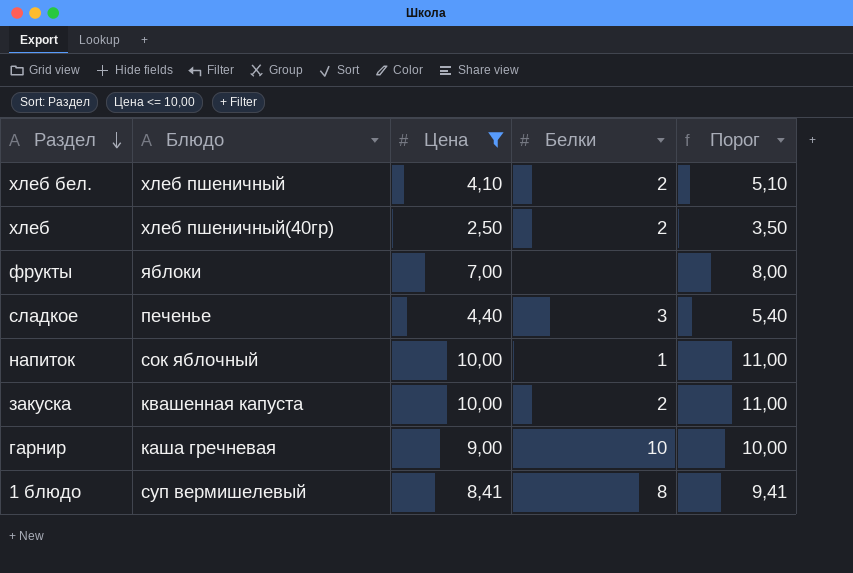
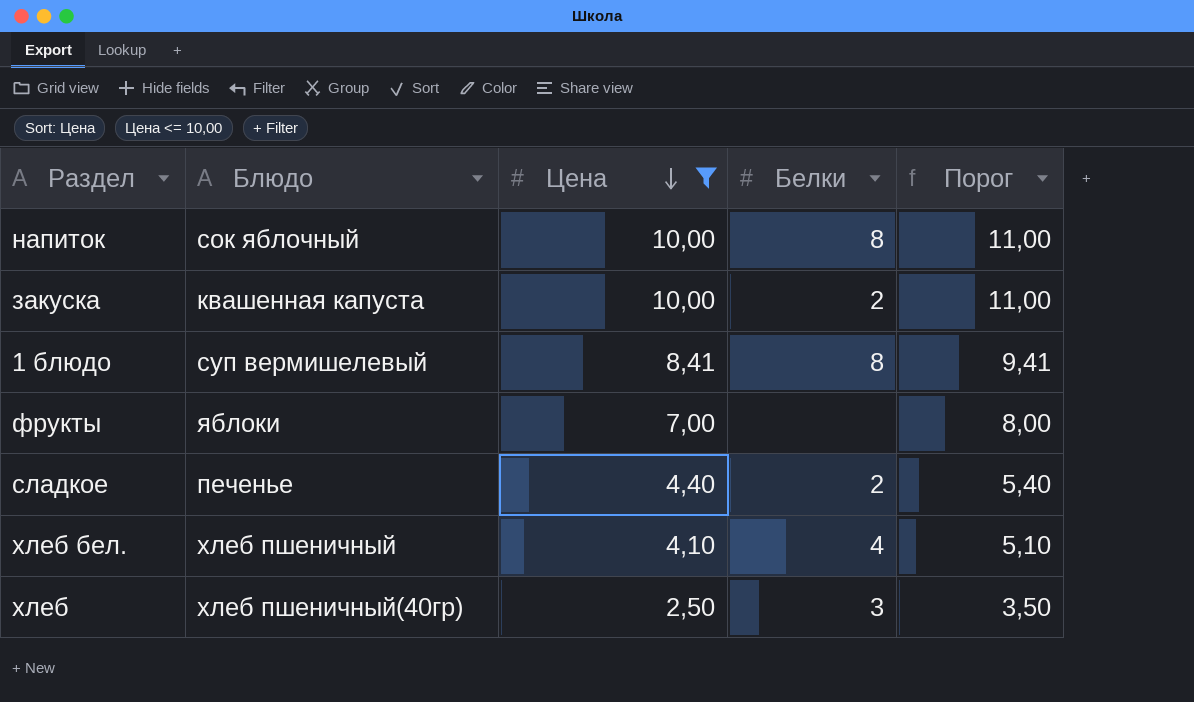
row order: Раздел descending -> Цена descending
row гарнир: каша гречневая | 9,00 | 10 | 10,00 -> none
напиток | Белки: 1 -> 8
сладкое | Белки: 3 -> 2
хлеб бел. | Белки: 2 -> 4
хлеб | Белки: 2 -> 3

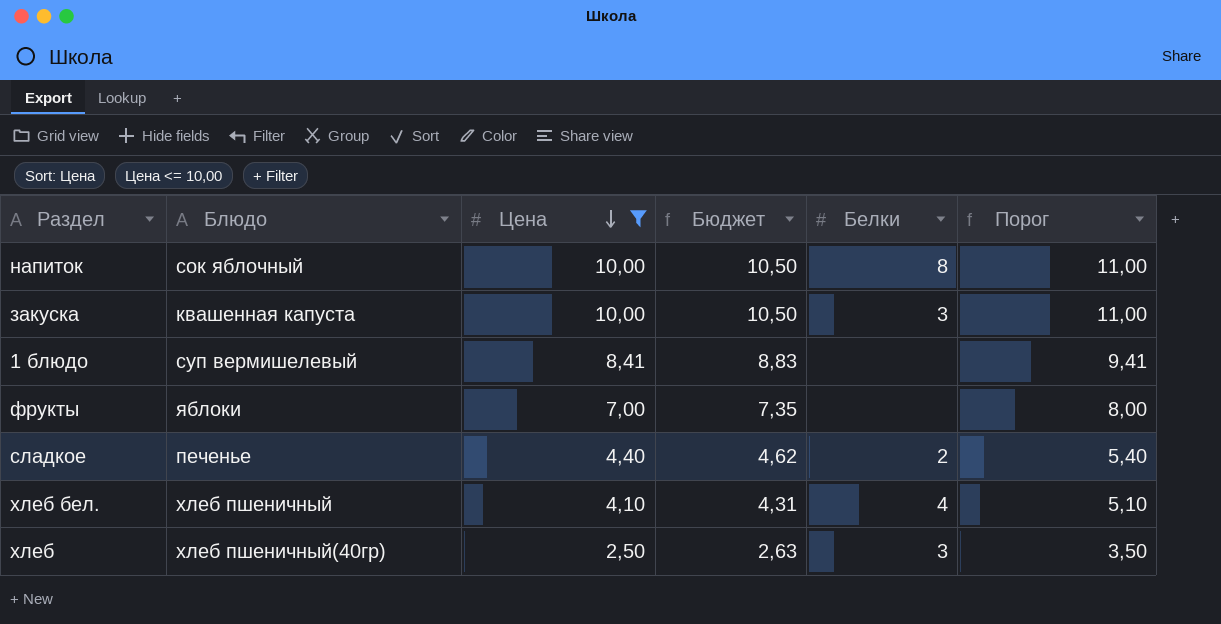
column Бюджет | formula: none -> [Цена] * 1,05
закуска | Белки: 2 -> 3
1 блюдо | Белки: 8 -> none

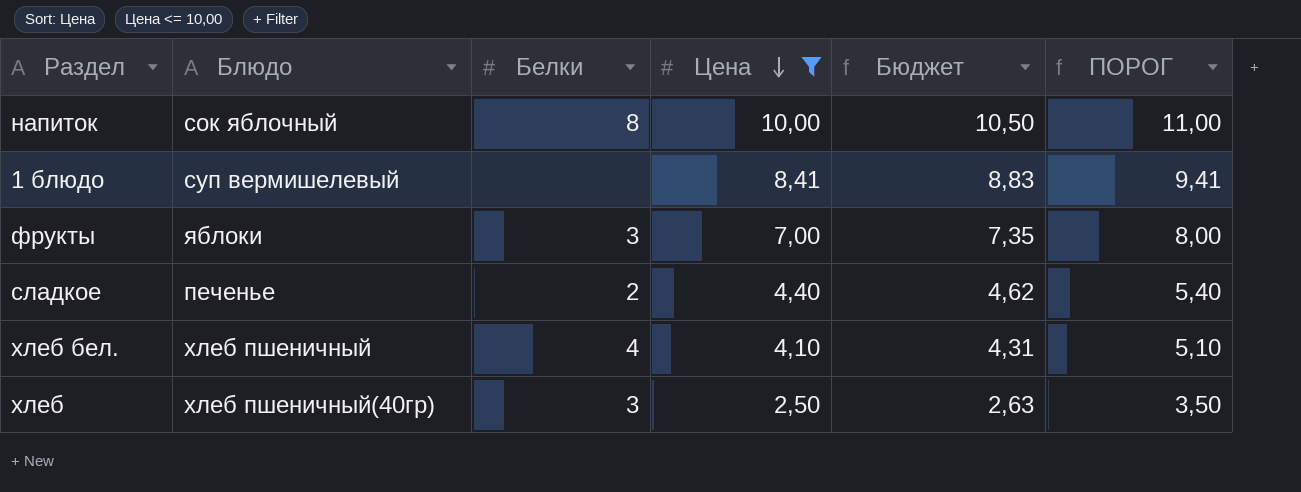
column Белки | position: 5 -> 3
column name: Порог -> ПОРОГ
row закуска: квашенная капуста | 10,00 | 10,50 | 3 | 11,00 -> none
фрукты | Белки: none -> 3

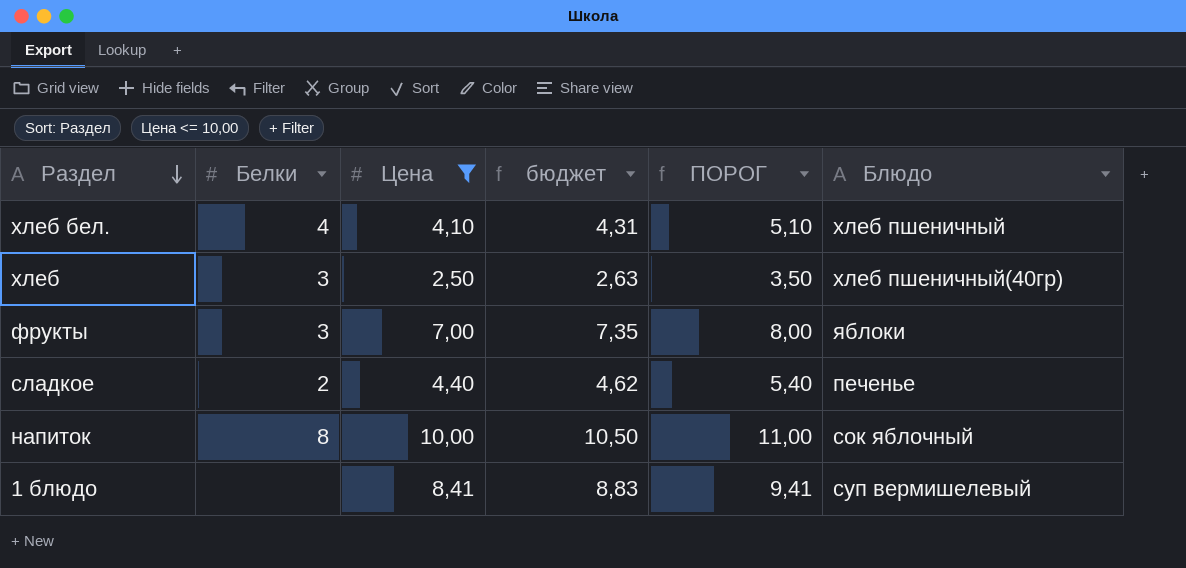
row order: Цена descending -> Раздел descending
column name: Бюджет -> бюджет
column Блюдо | position: 2 -> 6

